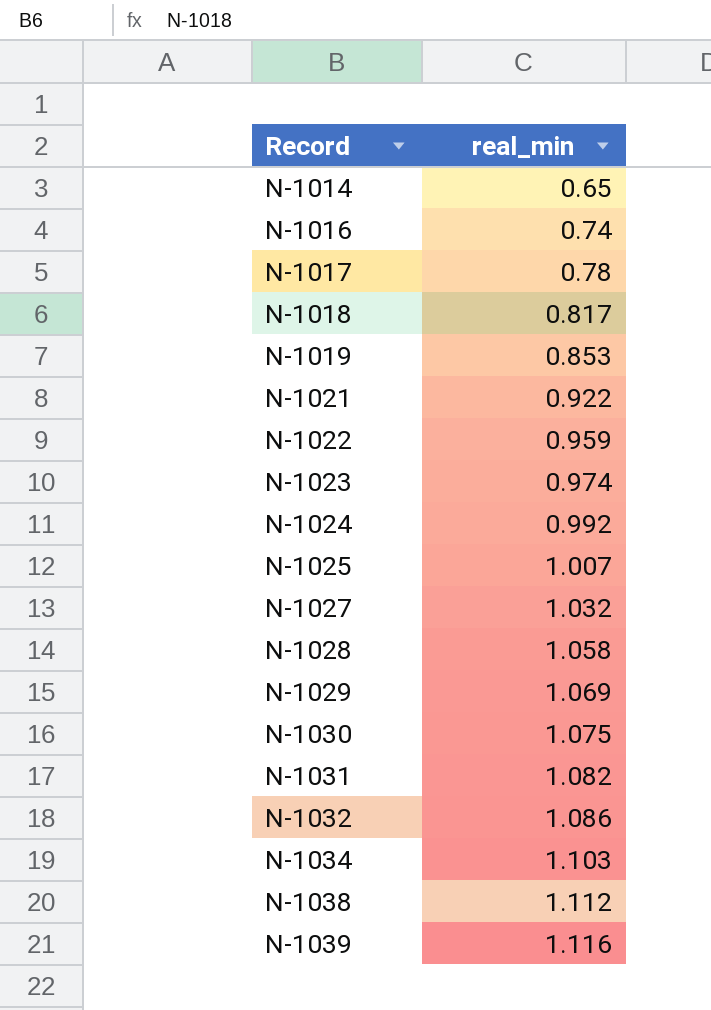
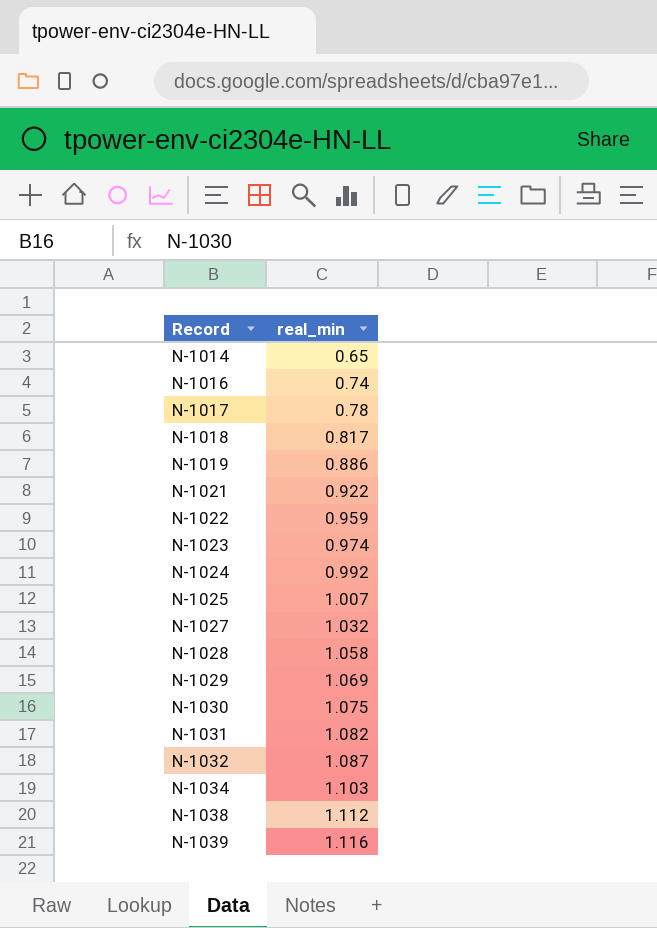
N-1019 | real_min: 0.853 -> 0.886
N-1032 | real_min: 1.086 -> 1.087

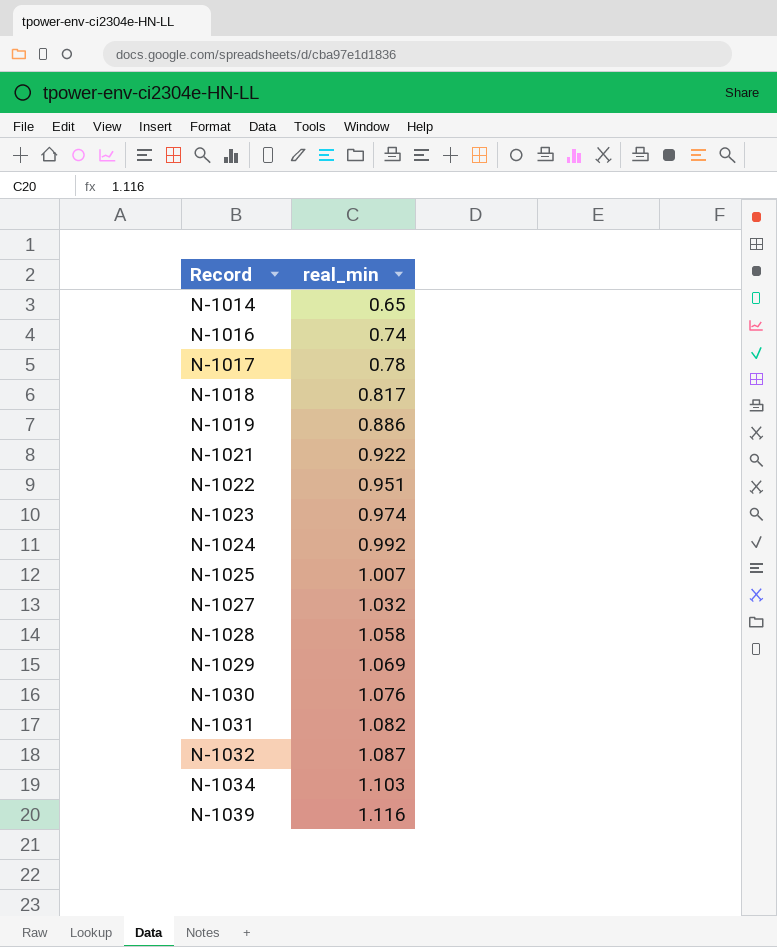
row N-1038: 1.112 -> none
N-1022 | real_min: 0.959 -> 0.951
N-1030 | real_min: 1.075 -> 1.076

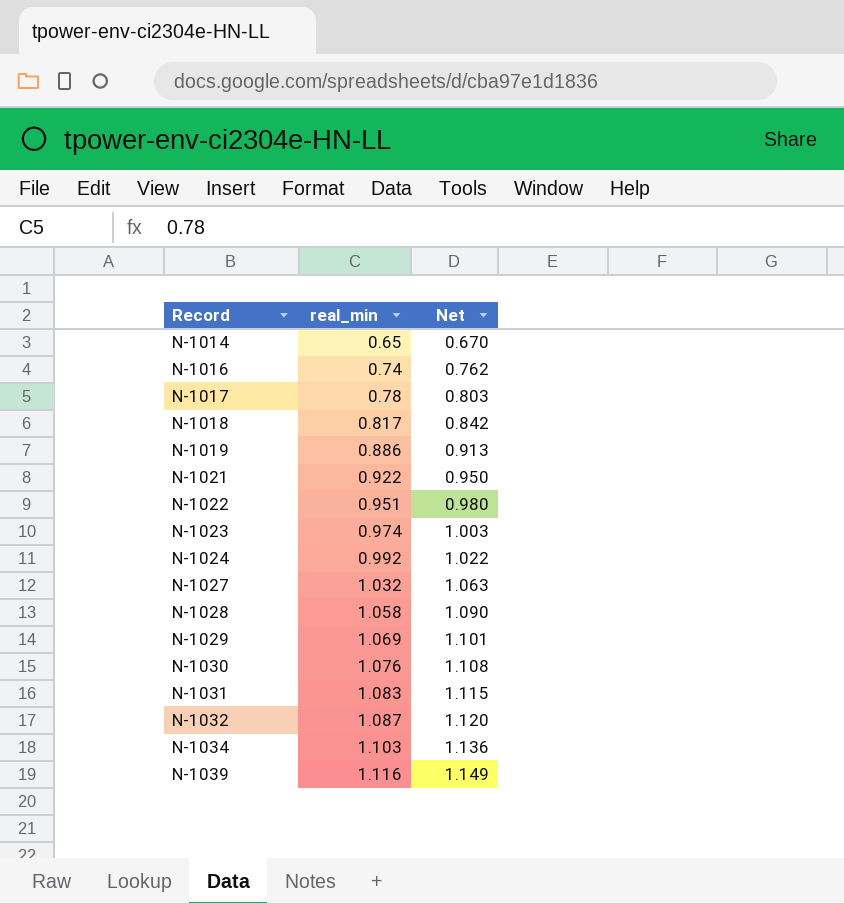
column Net | formula: none -> [real_min] * 1.03
row N-1025: 1.007 -> none
N-1031 | real_min: 1.082 -> 1.083

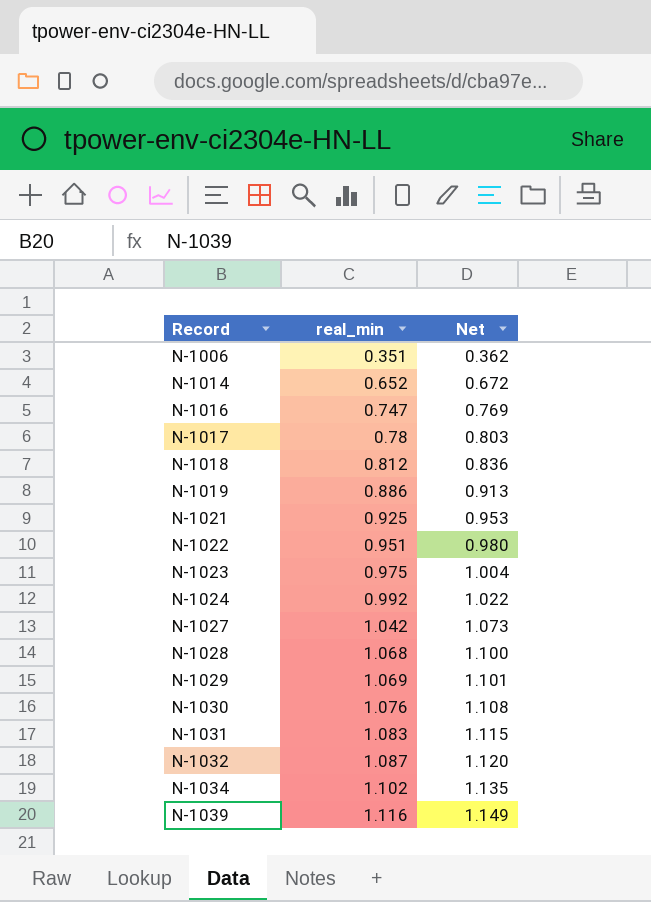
row N-1006: none -> 0.351 | 0.362
N-1014 | real_min: 0.65 -> 0.652
N-1014 | Net: 0.670 -> 0.672
N-1016 | real_min: 0.74 -> 0.747
N-1016 | Net: 0.762 -> 0.769
N-1018 | real_min: 0.817 -> 0.812
N-1018 | Net: 0.842 -> 0.836
N-1021 | real_min: 0.922 -> 0.925
N-1021 | Net: 0.950 -> 0.953
N-1023 | real_min: 0.974 -> 0.975
N-1023 | Net: 1.003 -> 1.004
N-1027 | real_min: 1.032 -> 1.042
N-1027 | Net: 1.063 -> 1.073
N-1028 | real_min: 1.058 -> 1.068
N-1028 | Net: 1.090 -> 1.100
N-1034 | real_min: 1.103 -> 1.102
N-1034 | Net: 1.136 -> 1.135

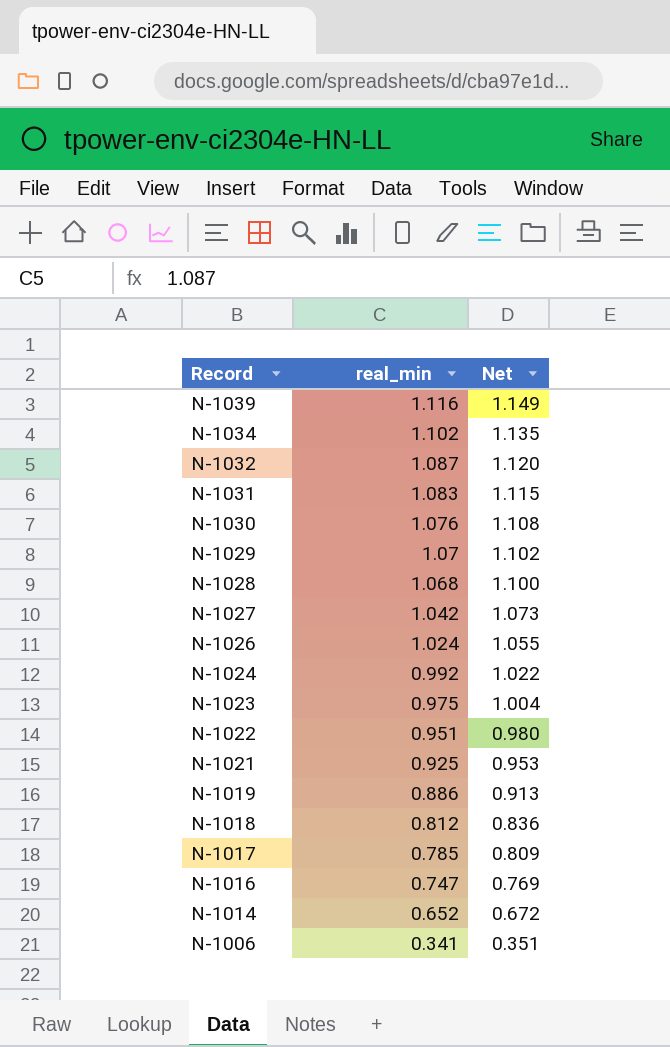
row order: Record ascending -> Record descending
N-1029 | real_min: 1.069 -> 1.07
N-1029 | Net: 1.101 -> 1.102
row N-1026: none -> 1.024 | 1.055
N-1017 | real_min: 0.78 -> 0.785
N-1017 | Net: 0.803 -> 0.809
N-1006 | real_min: 0.351 -> 0.341
N-1006 | Net: 0.362 -> 0.351

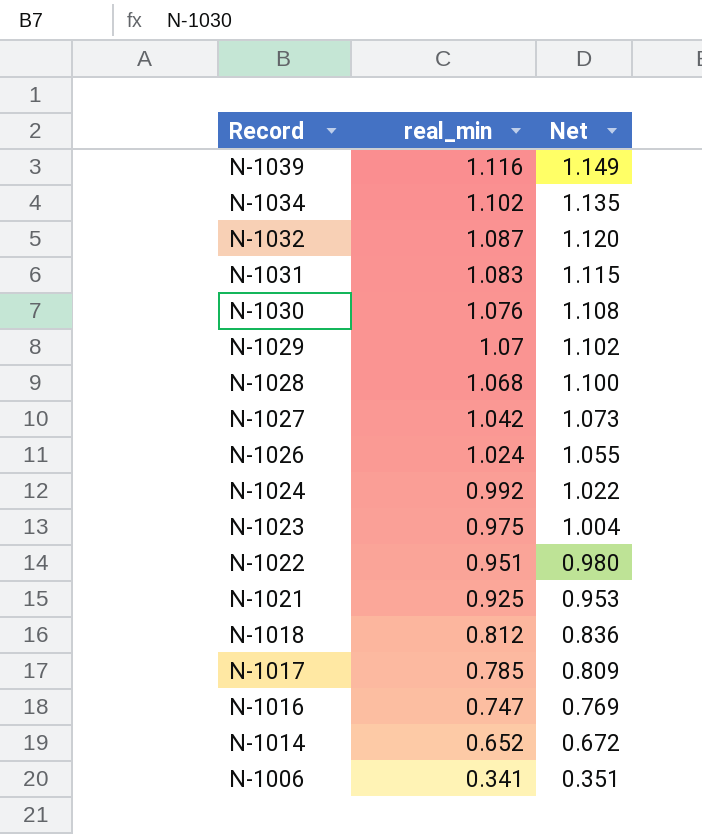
row N-1019: 0.886 | 0.913 -> none

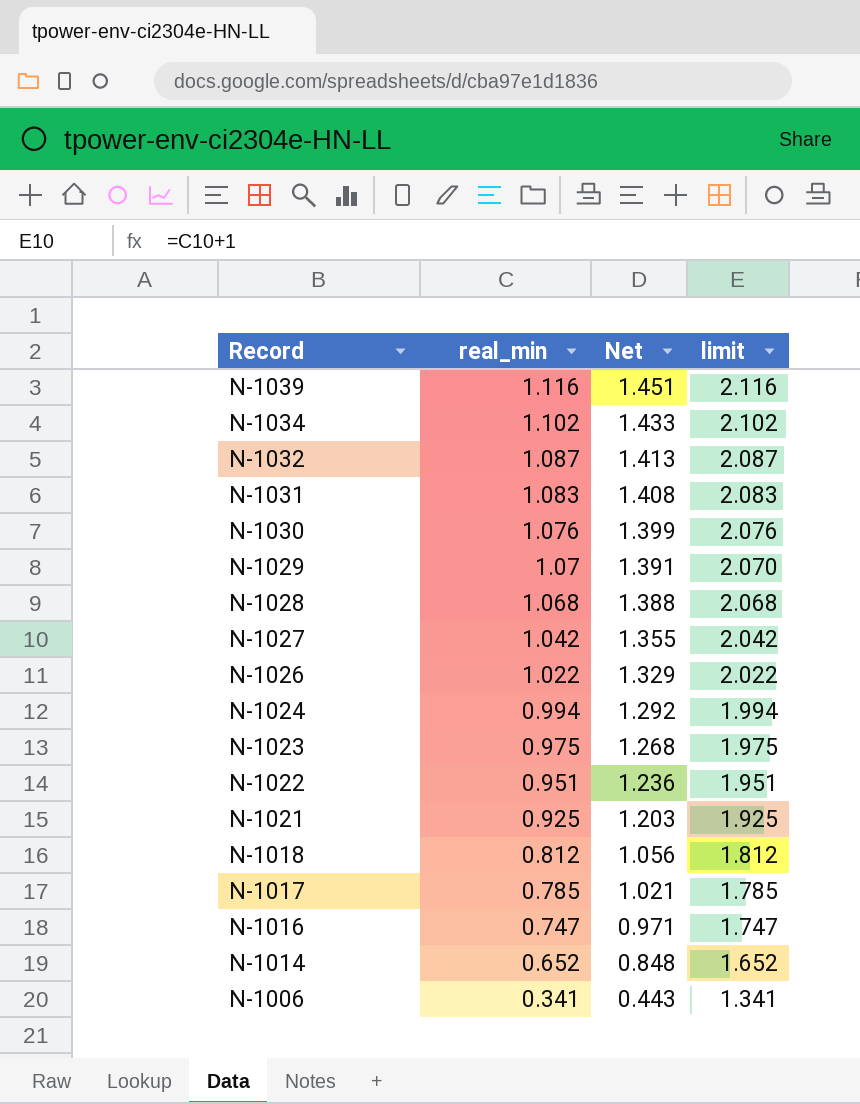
column Net | formula: [real_min] * 1.03 -> [real_min] * 1.3
column limit | formula: none -> [real_min] + 1
N-1026 | real_min: 1.024 -> 1.022
N-1024 | real_min: 0.992 -> 0.994

